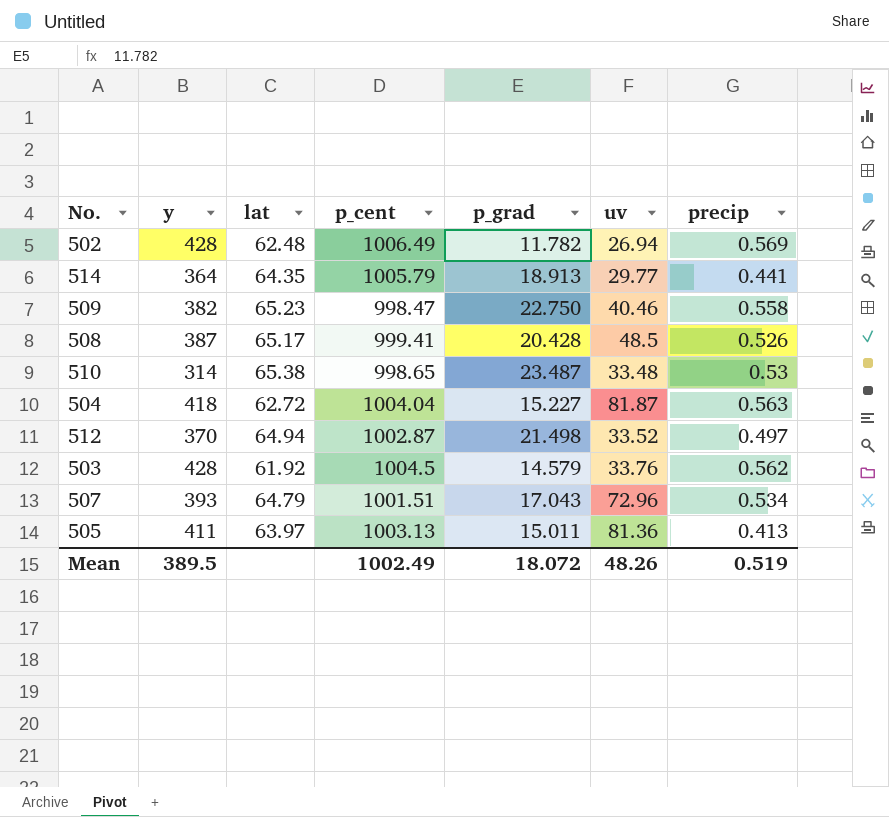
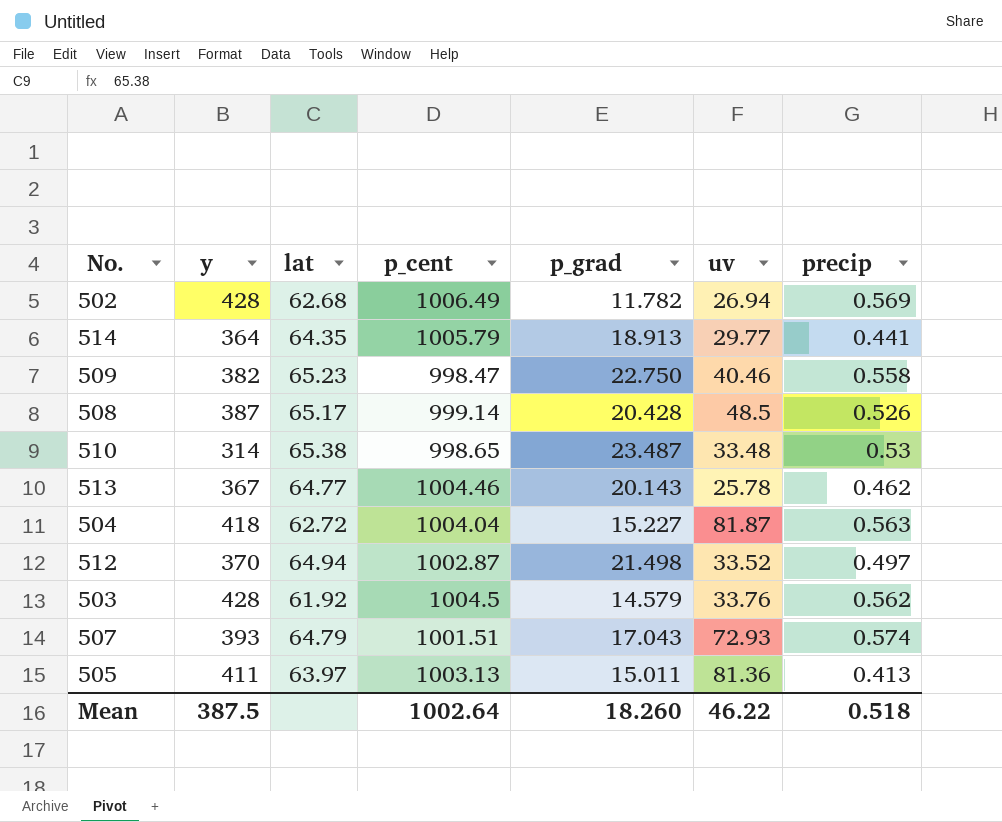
502 | lat: 62.48 -> 62.68
508 | p_cent: 999.41 -> 999.14
row 513: none -> 367 | 64.77 | 1004.46 | 20.143 | 25.78 | 0.462
507 | uv: 72.96 -> 72.93
507 | precip: 0.534 -> 0.574
Mean | y: 389.5 -> 387.5
Mean | p_cent: 1002.49 -> 1002.64
Mean | p_grad: 18.072 -> 18.260
Mean | uv: 48.26 -> 46.22
Mean | precip: 0.519 -> 0.518

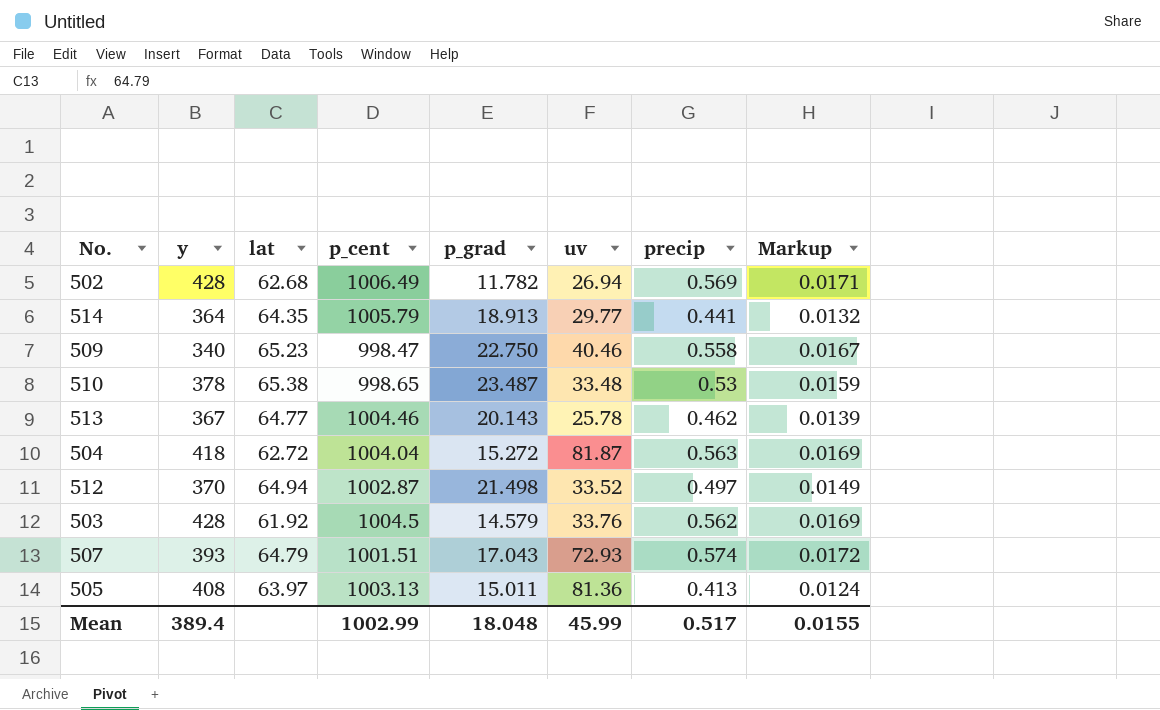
column Markup | formula: none -> [precip] * 0.03
row 508: 387 | 65.17 | 999.14 | 20.428 | 48.5 | 0.526 -> none
509 | y: 382 -> 340
510 | y: 314 -> 378
504 | p_grad: 15.227 -> 15.272
505 | y: 411 -> 408
Mean | y: 387.5 -> 389.4
Mean | p_cent: 1002.64 -> 1002.99
Mean | p_grad: 18.260 -> 18.048
Mean | uv: 46.22 -> 45.99
Mean | precip: 0.518 -> 0.517

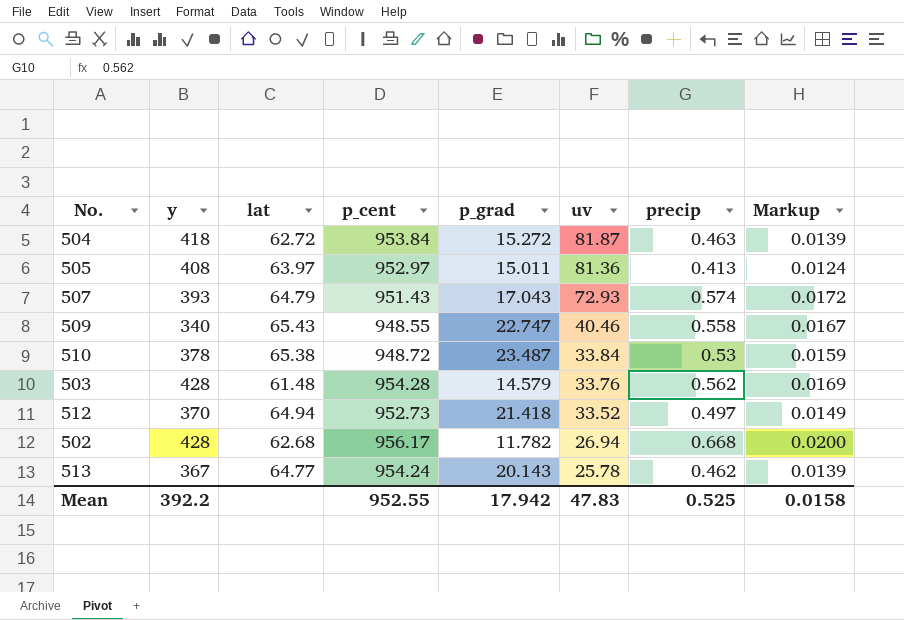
row order: none -> uv descending
row 514: 364 | 64.35 | 1005.79 | 18.913 | 29.77 | 0.441 | 0.0132 -> none
504 | p_cent: 1004.04 -> 953.84
504 | precip: 0.563 -> 0.463
504 | Markup: 0.0169 -> 0.0139
505 | p_cent: 1003.13 -> 952.97
507 | p_cent: 1001.51 -> 951.43
509 | lat: 65.23 -> 65.43
509 | p_cent: 998.47 -> 948.55
509 | p_grad: 22.750 -> 22.747
510 | p_cent: 998.65 -> 948.72
510 | uv: 33.48 -> 33.84
503 | lat: 61.92 -> 61.48
503 | p_cent: 1004.5 -> 954.28
512 | p_cent: 1002.87 -> 952.73
512 | p_grad: 21.498 -> 21.418
502 | p_cent: 1006.49 -> 956.17
502 | precip: 0.569 -> 0.668
502 | Markup: 0.0171 -> 0.0200
513 | p_cent: 1004.46 -> 954.24
Mean | y: 389.4 -> 392.2
Mean | p_cent: 1002.99 -> 952.55
Mean | p_grad: 18.048 -> 17.942
Mean | uv: 45.99 -> 47.83
Mean | precip: 0.517 -> 0.525
Mean | Markup: 0.0155 -> 0.0158

